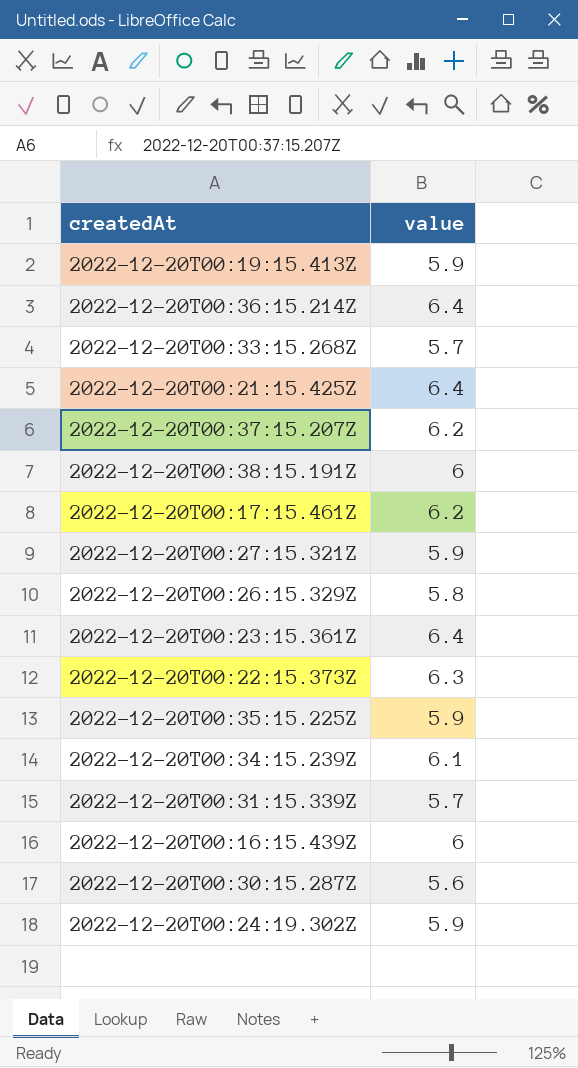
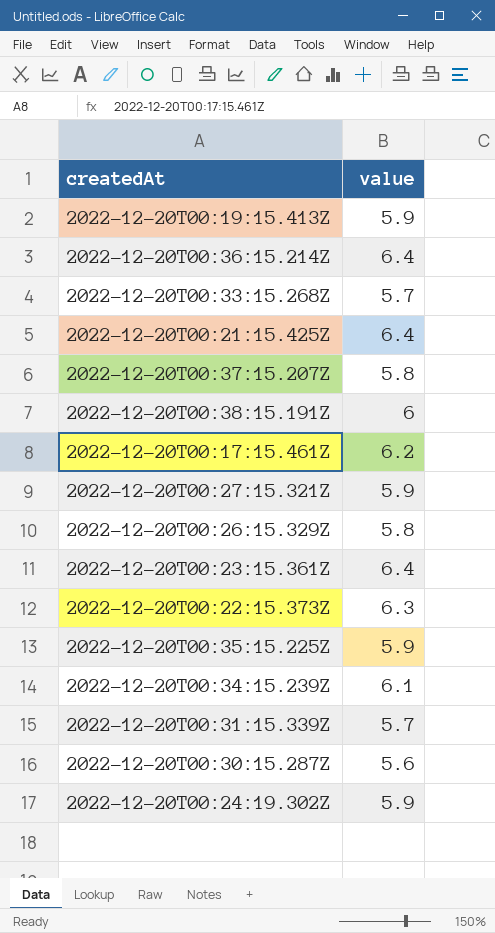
row 2022-12-20T00:16:15.439Z: 6 -> none
2022-12-20T00:37:15.207Z | value: 6.2 -> 5.8

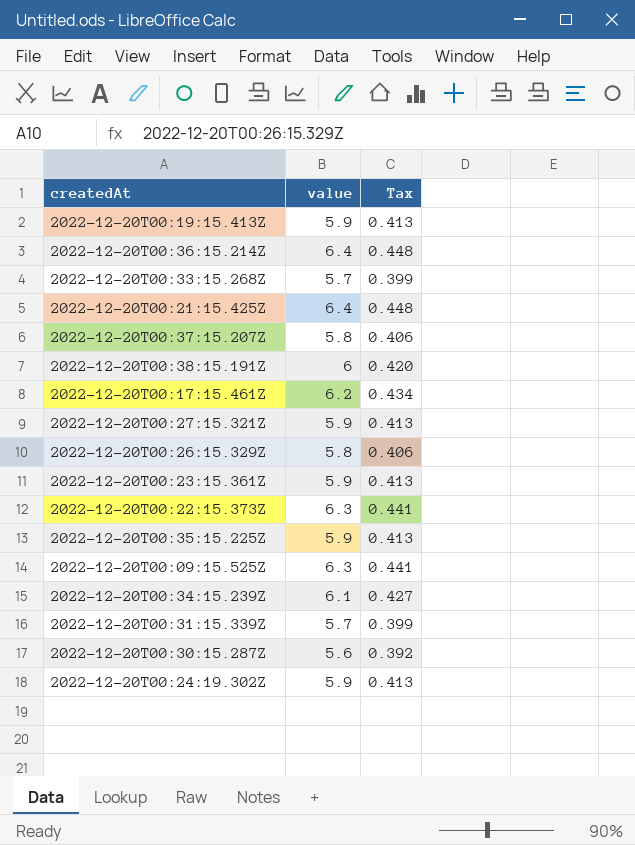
column Tax | formula: none -> [value] * 0.07
2022-12-20T00:23:15.361Z | value: 6.4 -> 5.9
row 2022-12-20T00:09:15.525Z: none -> 6.3 | 0.441

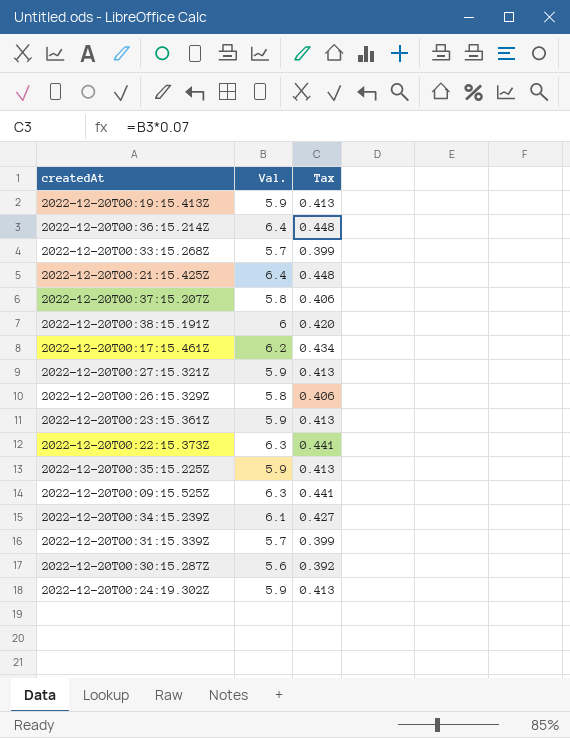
column name: value -> Val.

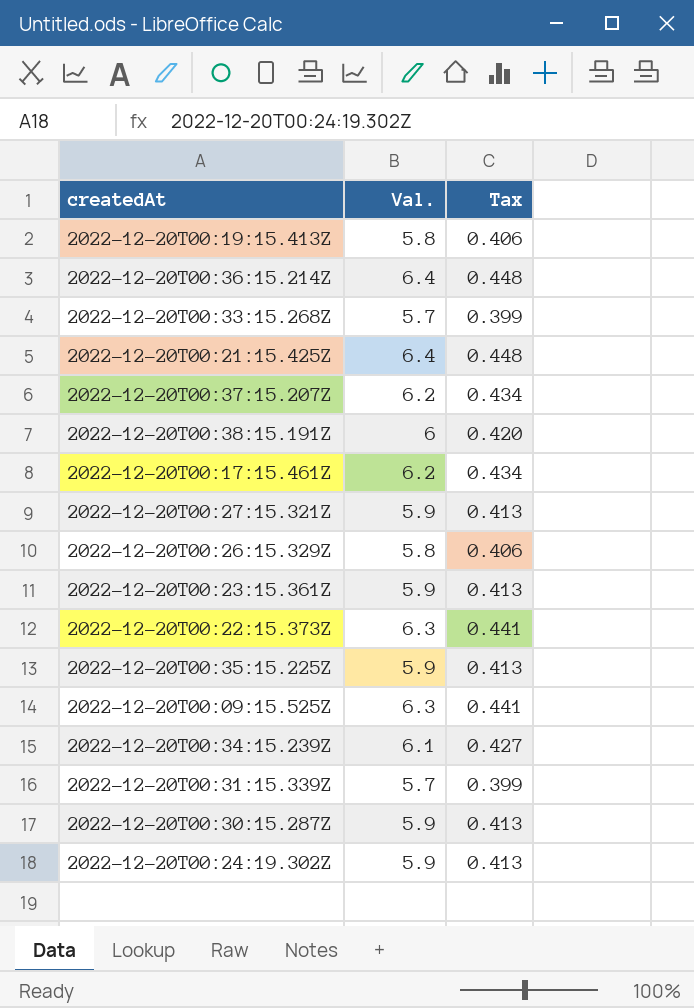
2022-12-20T00:19:15.413Z | Val.: 5.9 -> 5.8
2022-12-20T00:19:15.413Z | Tax: 0.413 -> 0.406
2022-12-20T00:37:15.207Z | Val.: 5.8 -> 6.2
2022-12-20T00:37:15.207Z | Tax: 0.406 -> 0.434
2022-12-20T00:30:15.287Z | Val.: 5.6 -> 5.9
2022-12-20T00:30:15.287Z | Tax: 0.392 -> 0.413

